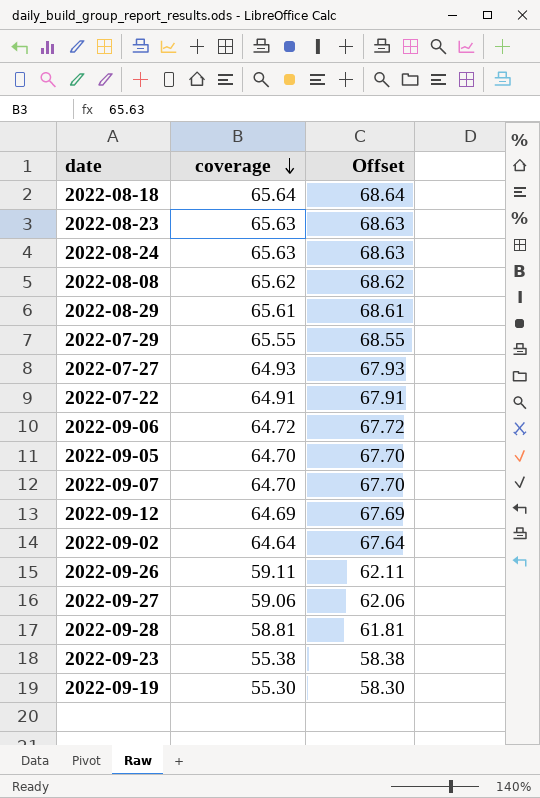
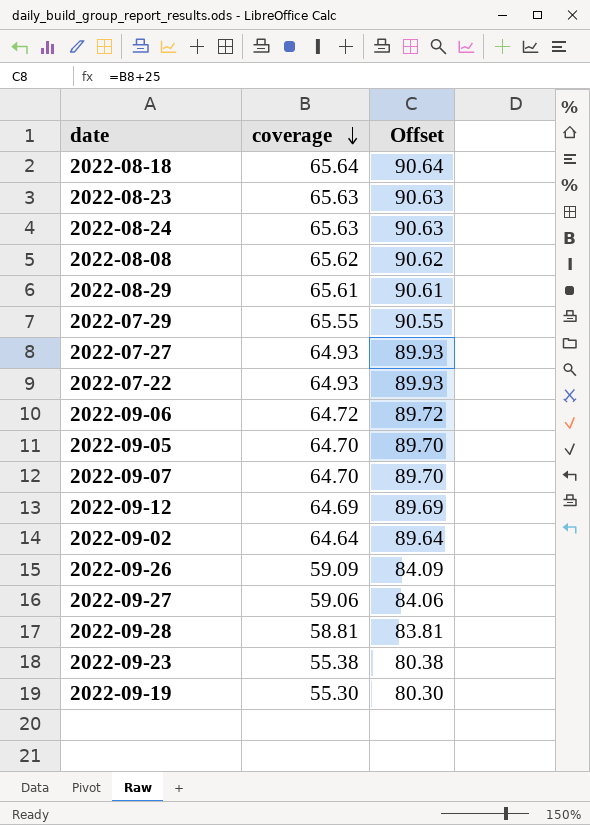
column Offset | formula: [coverage] + 3 -> [coverage] + 25
2022-07-22 | coverage: 64.91 -> 64.93
2022-09-26 | coverage: 59.11 -> 59.09

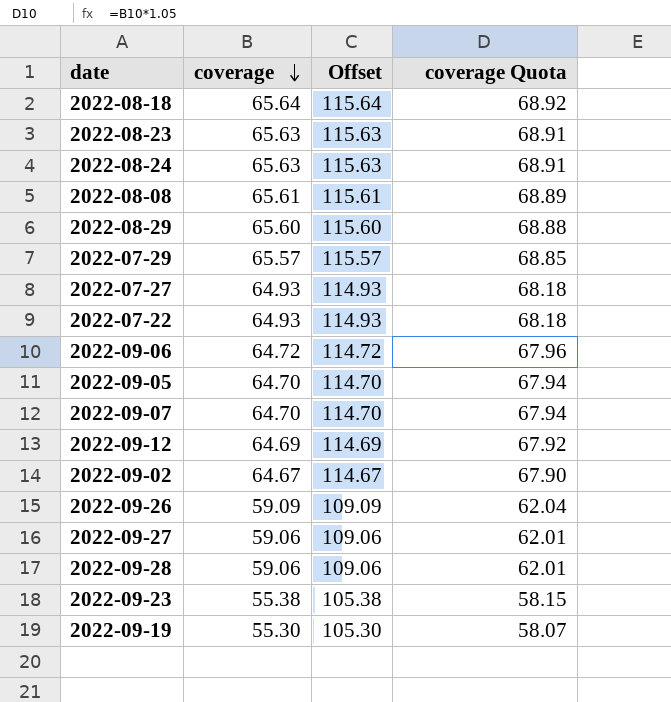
column Offset | formula: [coverage] + 25 -> [coverage] + 50
column coverage Quota | formula: none -> [coverage] * 1.05
2022-08-08 | coverage: 65.62 -> 65.61
2022-08-29 | coverage: 65.61 -> 65.60
2022-07-29 | coverage: 65.55 -> 65.57
2022-09-02 | coverage: 64.64 -> 64.67
2022-09-28 | coverage: 58.81 -> 59.06

